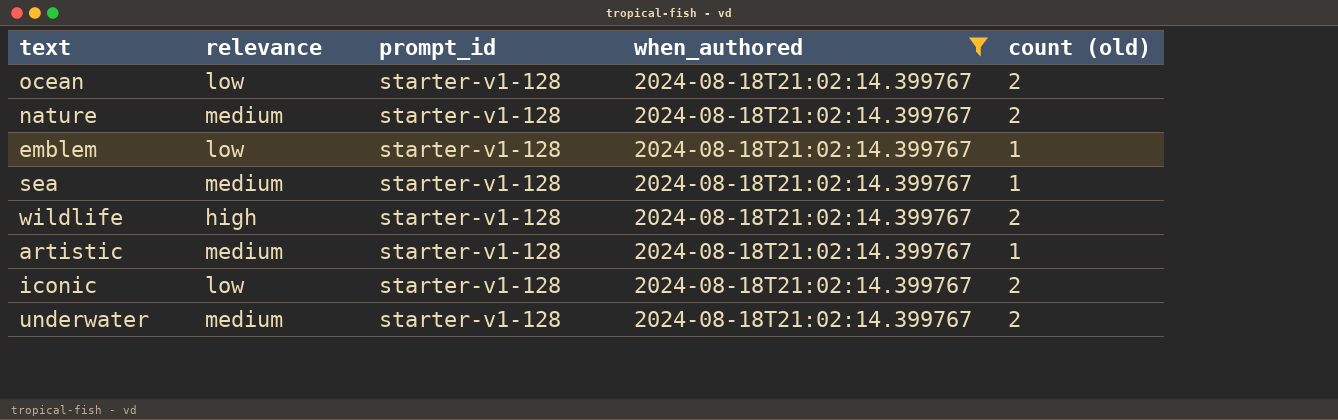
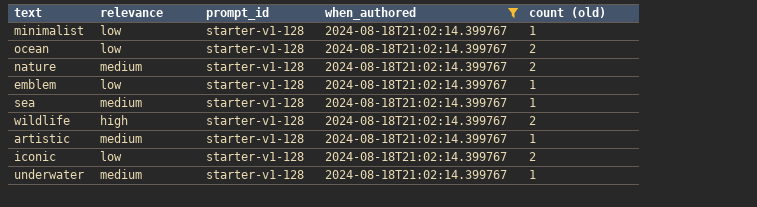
row minimalist: none -> low | starter-v1-128 | 2024-08-18T21:02:14.399767 | 1
underwater | count (old): 2 -> 1

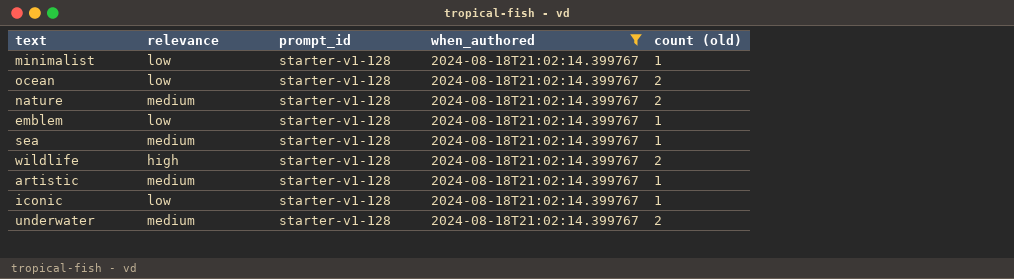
iconic | count (old): 2 -> 1
underwater | count (old): 1 -> 2

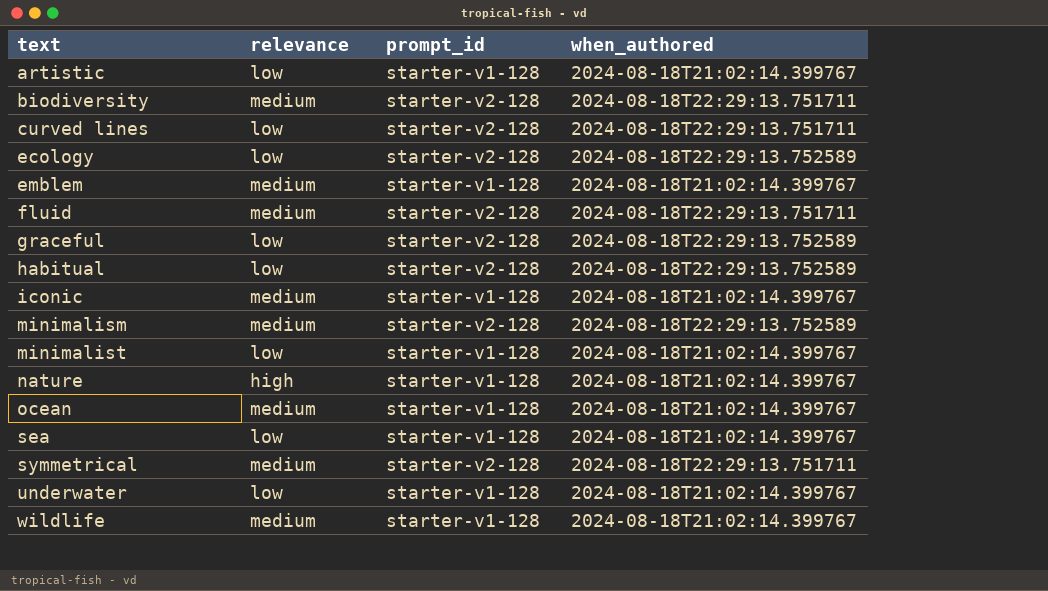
filter: when_authored = 2024-08-18T21:02:14.399767 -> none
row order: none -> text ascending
column count (old) | position: 5 -> none
artistic | relevance: medium -> low
emblem | relevance: low -> medium
iconic | relevance: low -> medium
nature | relevance: medium -> high
ocean | relevance: low -> medium
sea | relevance: medium -> low
underwater | relevance: medium -> low
wildlife | relevance: high -> medium

